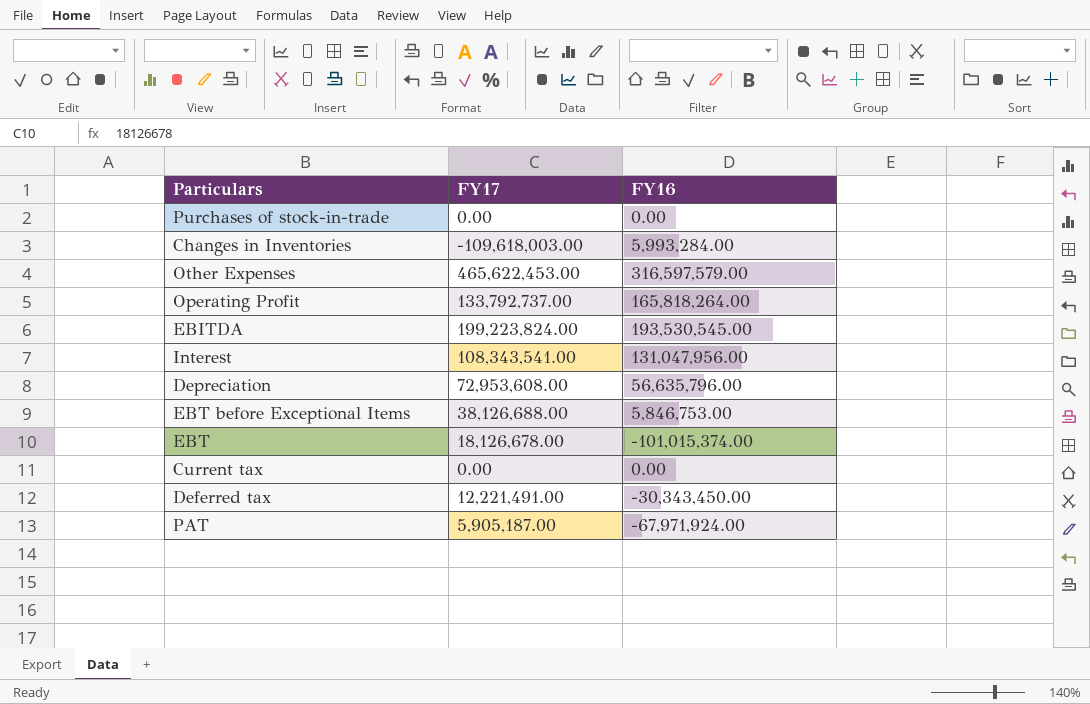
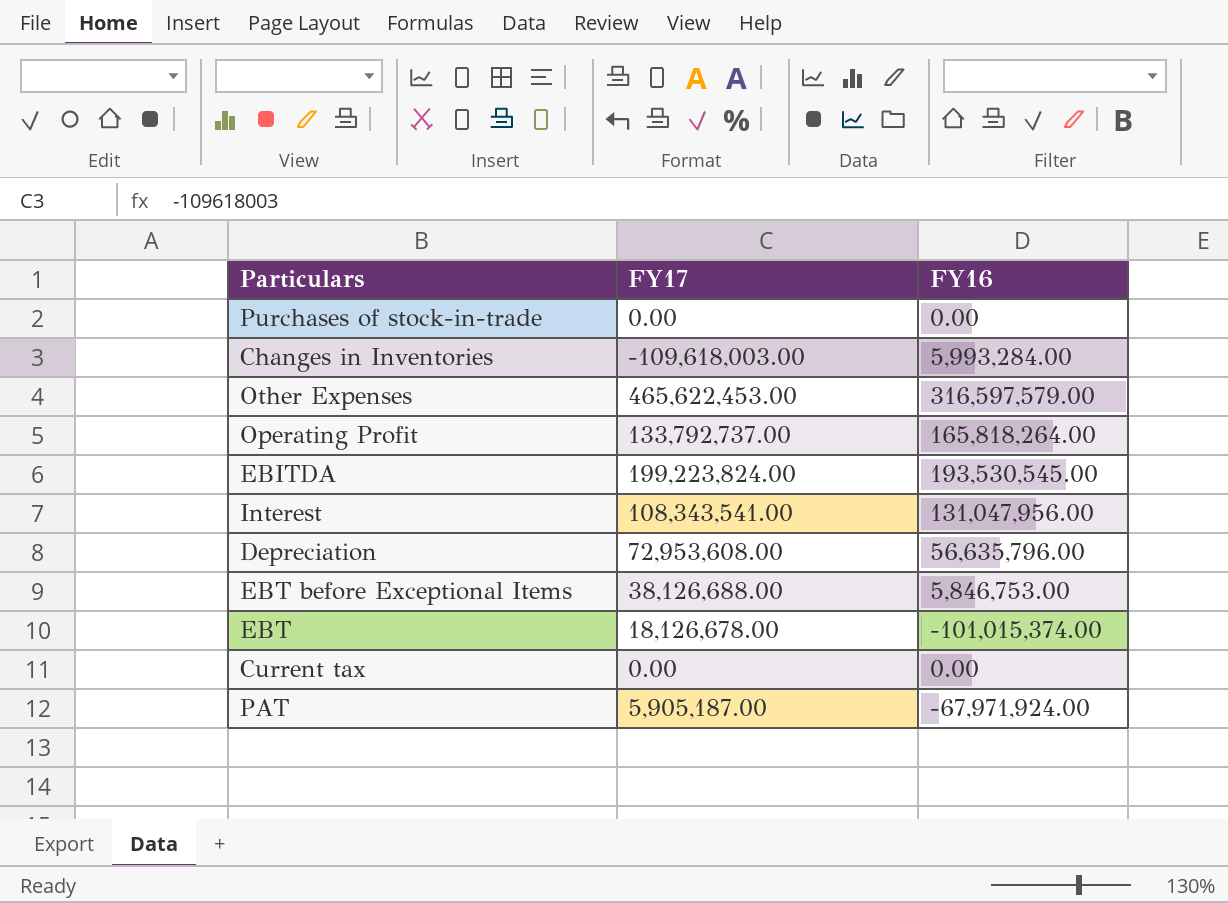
row Deferred tax: 12,221,491.00 | -30,343,450.00 -> none

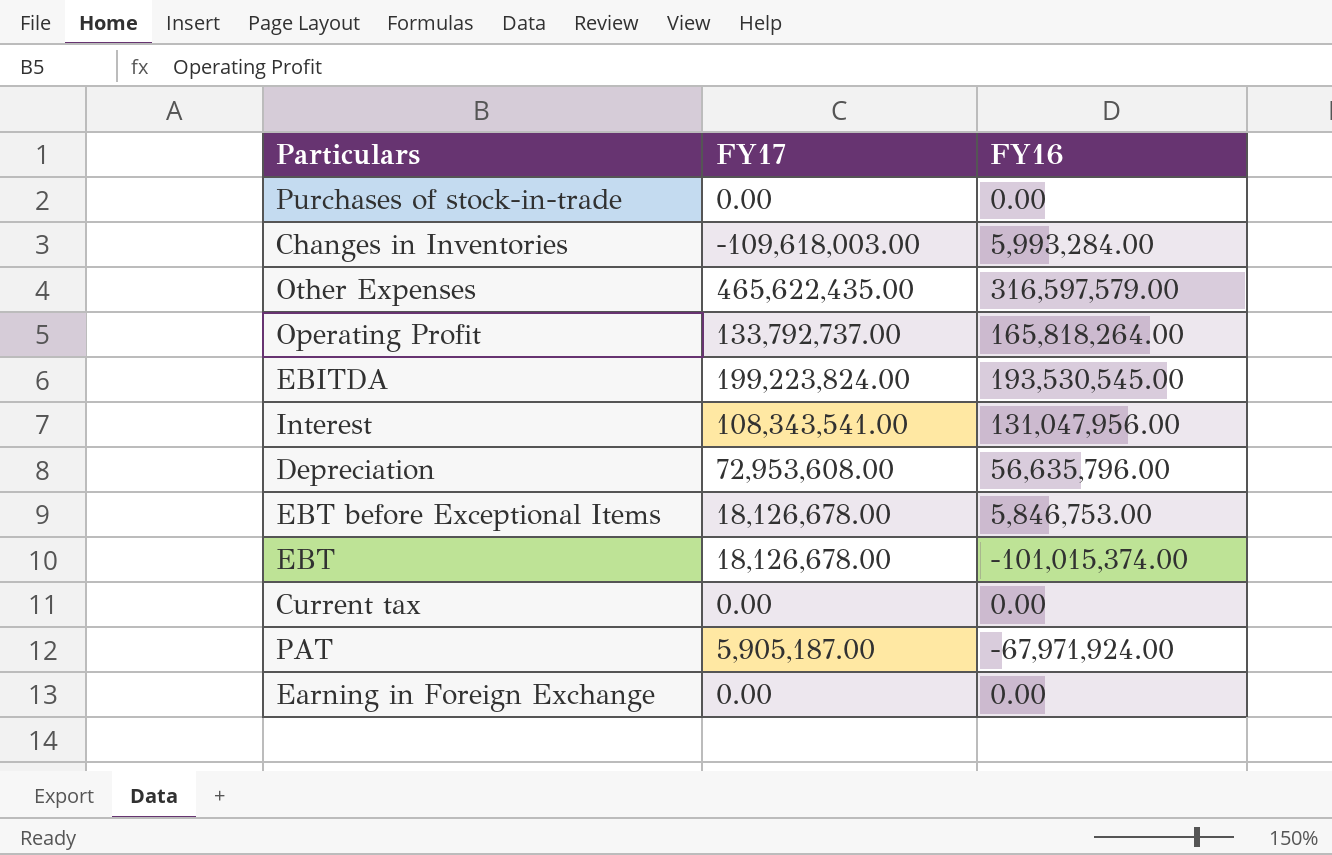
Other Expenses | FY17: 465,622,453.00 -> 465,622,435.00
EBT before Exceptional Items | FY17: 38,126,688.00 -> 18,126,678.00
row Earning in Foreign Exchange: none -> 0.00 | 0.00

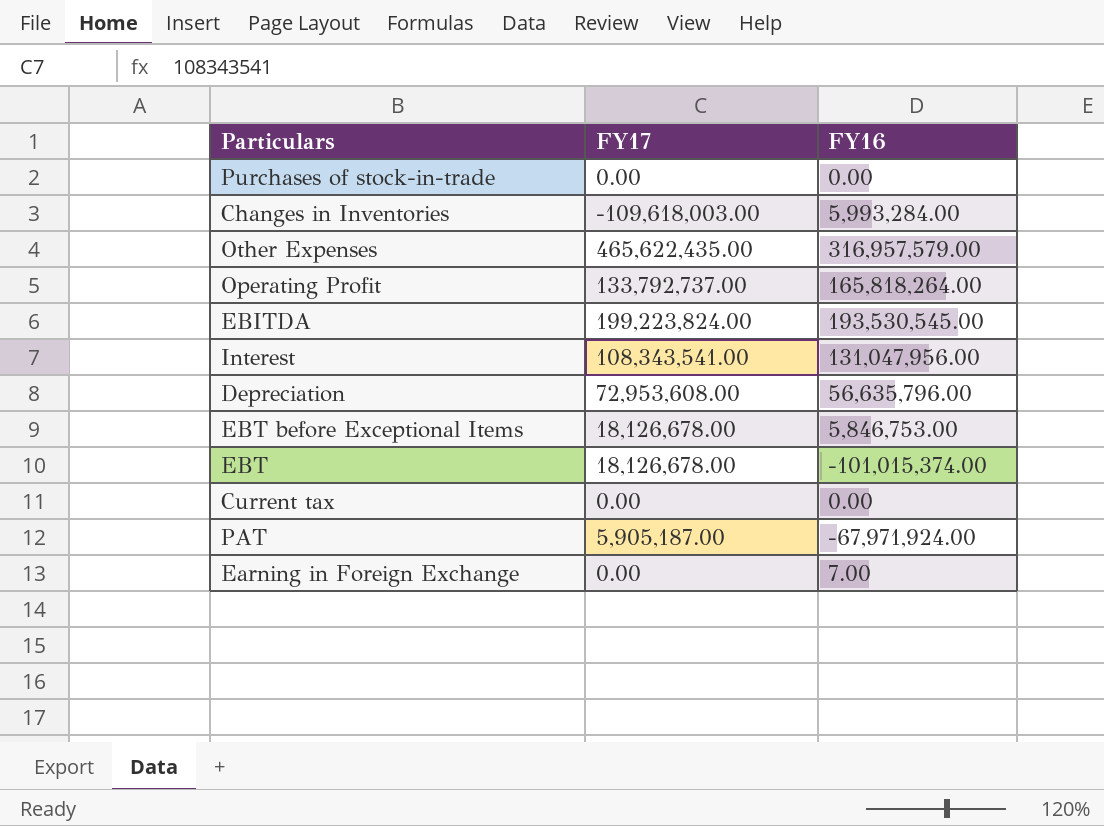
Other Expenses | FY16: 316,597,579.00 -> 316,957,579.00
Earning in Foreign Exchange | FY16: 0.00 -> 7.00

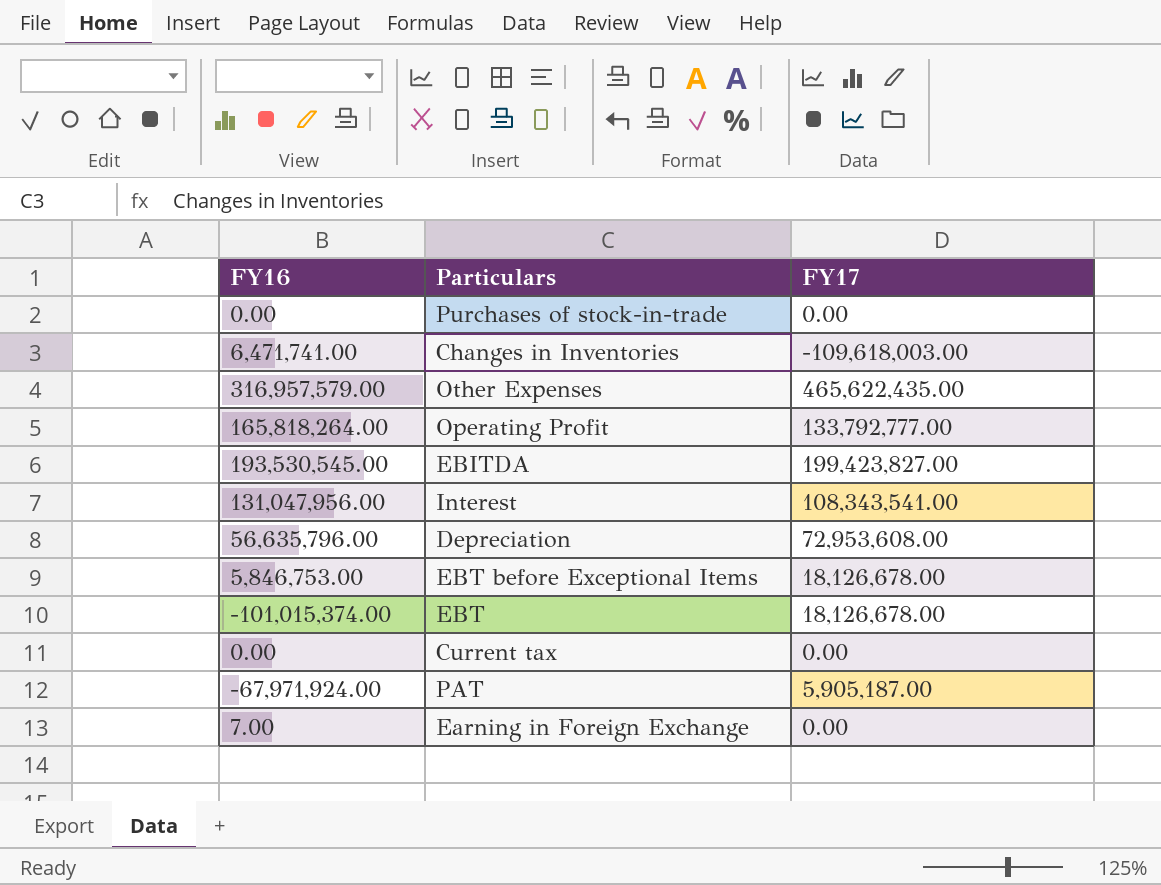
column FY16 | position: 3 -> 1
Changes in Inventories | FY16: 5,993,284.00 -> 6,471,741.00
Operating Profit | FY17: 133,792,737.00 -> 133,792,777.00
EBITDA | FY17: 199,223,824.00 -> 199,423,827.00

